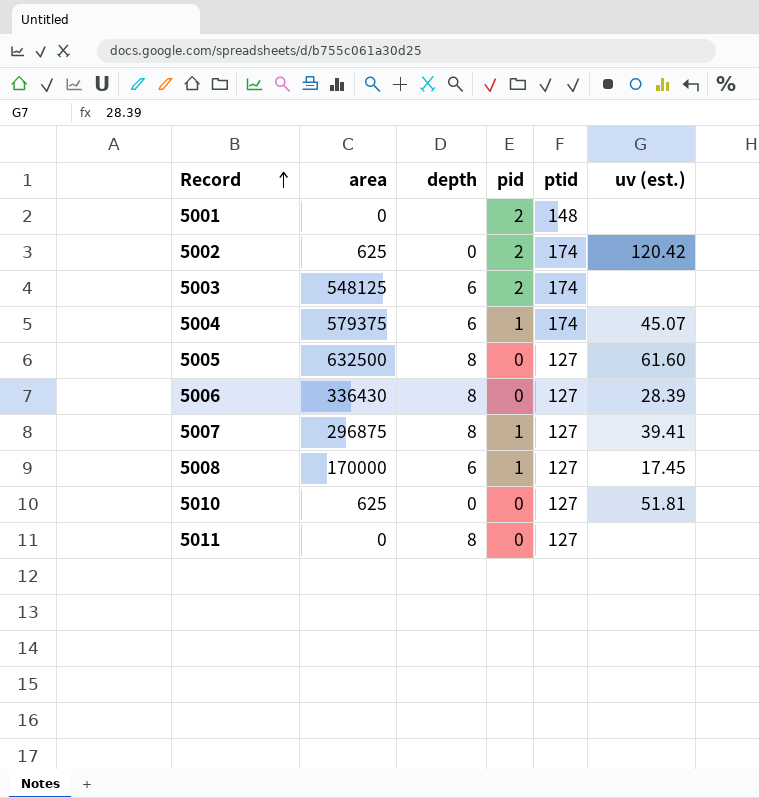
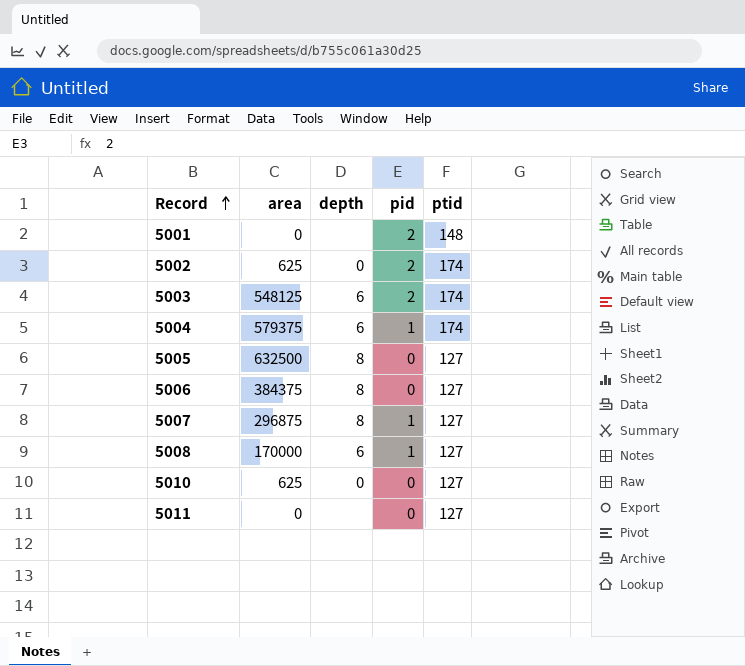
column uv (est.) | position: 6 -> none
5006 | area: 336430 -> 384375
5011 | depth: 8 -> none

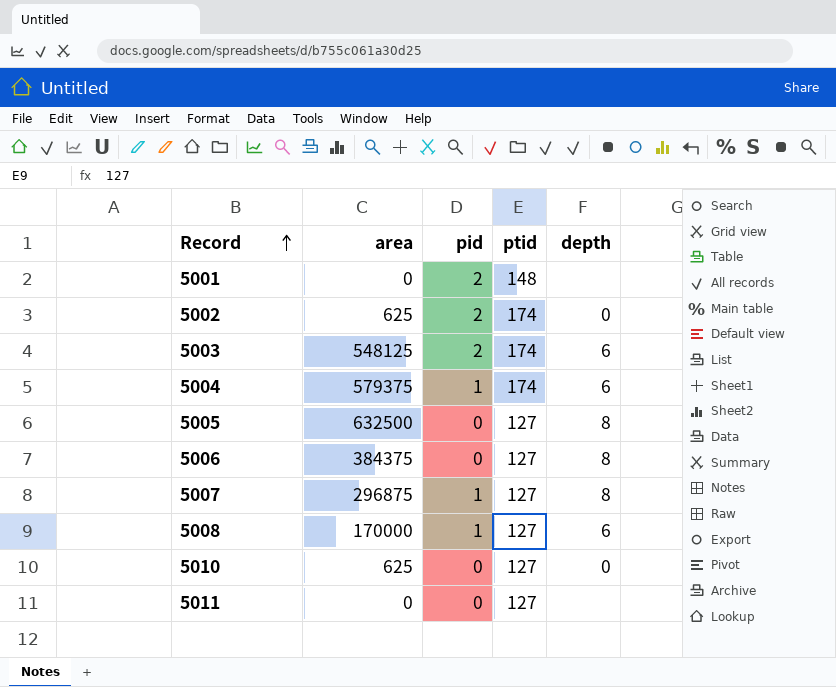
column depth | position: 3 -> 5

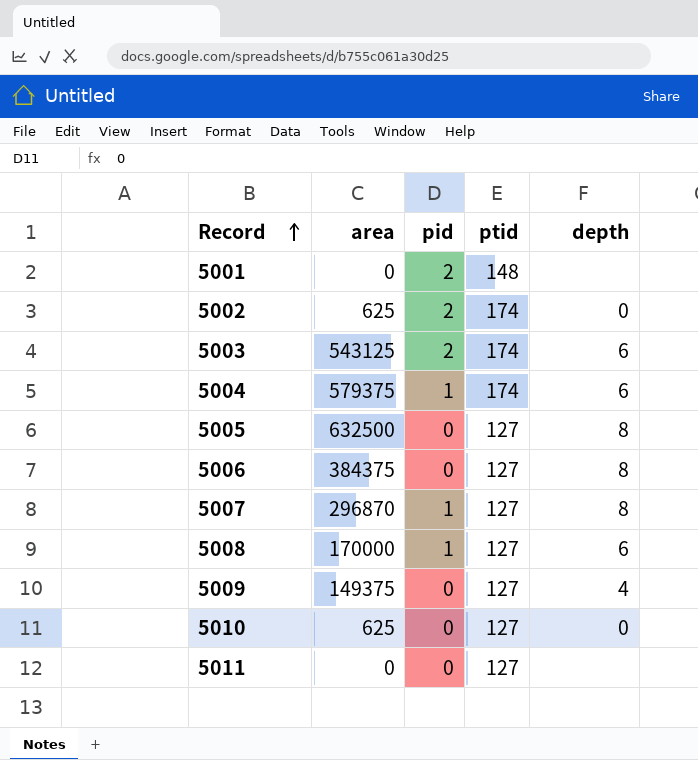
5003 | area: 548125 -> 543125
5007 | area: 296875 -> 296870
row 5009: none -> 149375 | 0 | 127 | 4

